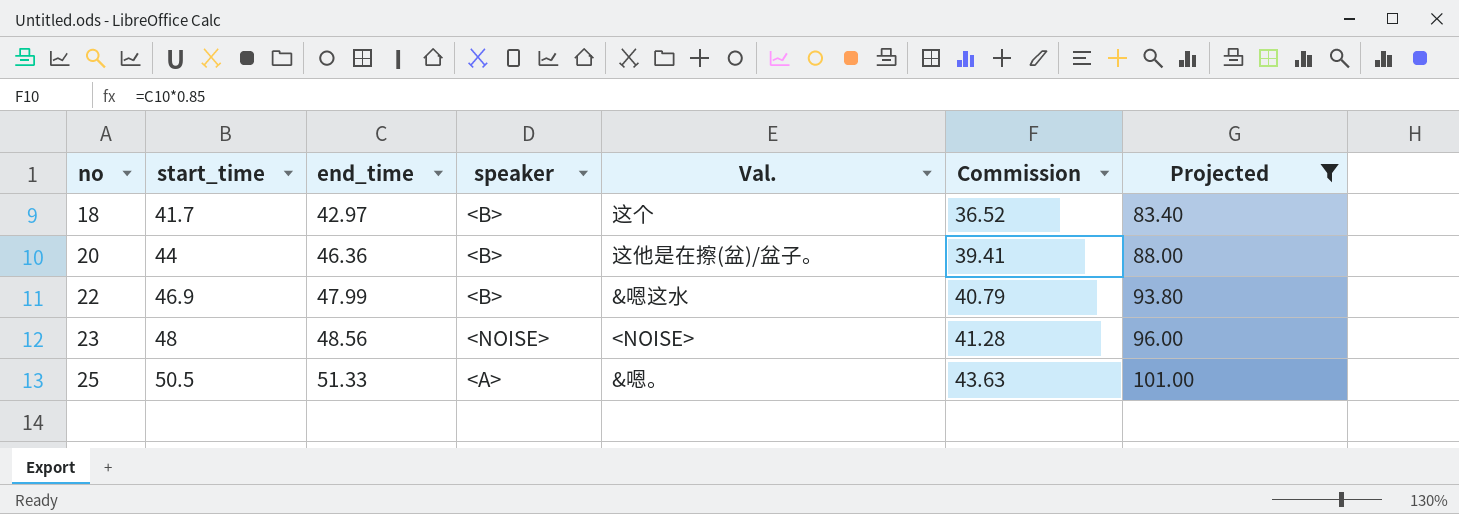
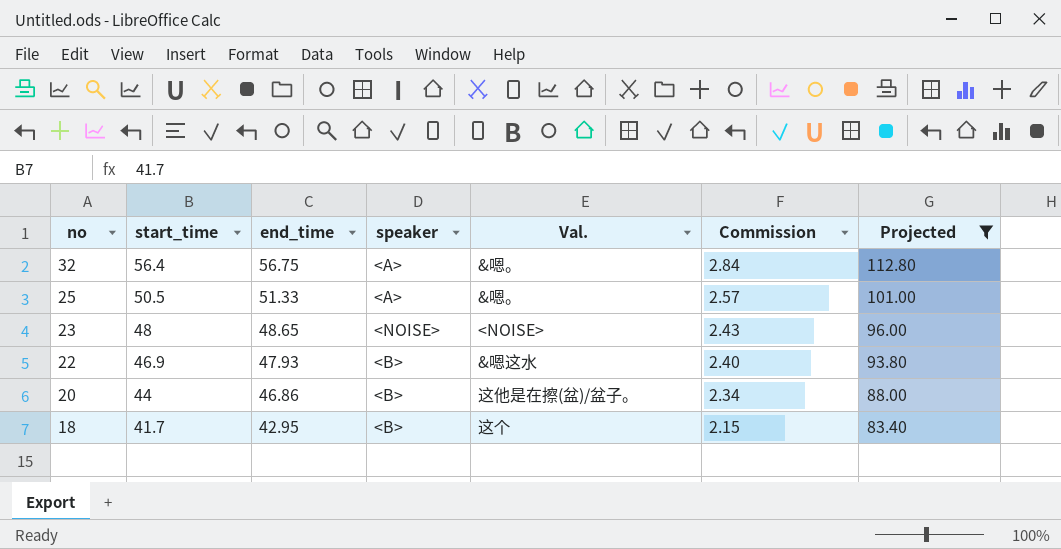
row order: no ascending -> no descending
column Commission | formula: [end_time] * 0.85 -> [end_time] * 0.05
row 32: none -> 56.4 | 56.75 | <A> | &嗯。 | 2.84 | 112.80
23 | end_time: 48.56 -> 48.65
22 | end_time: 47.99 -> 47.93
20 | end_time: 46.36 -> 46.86
18 | end_time: 42.97 -> 42.95

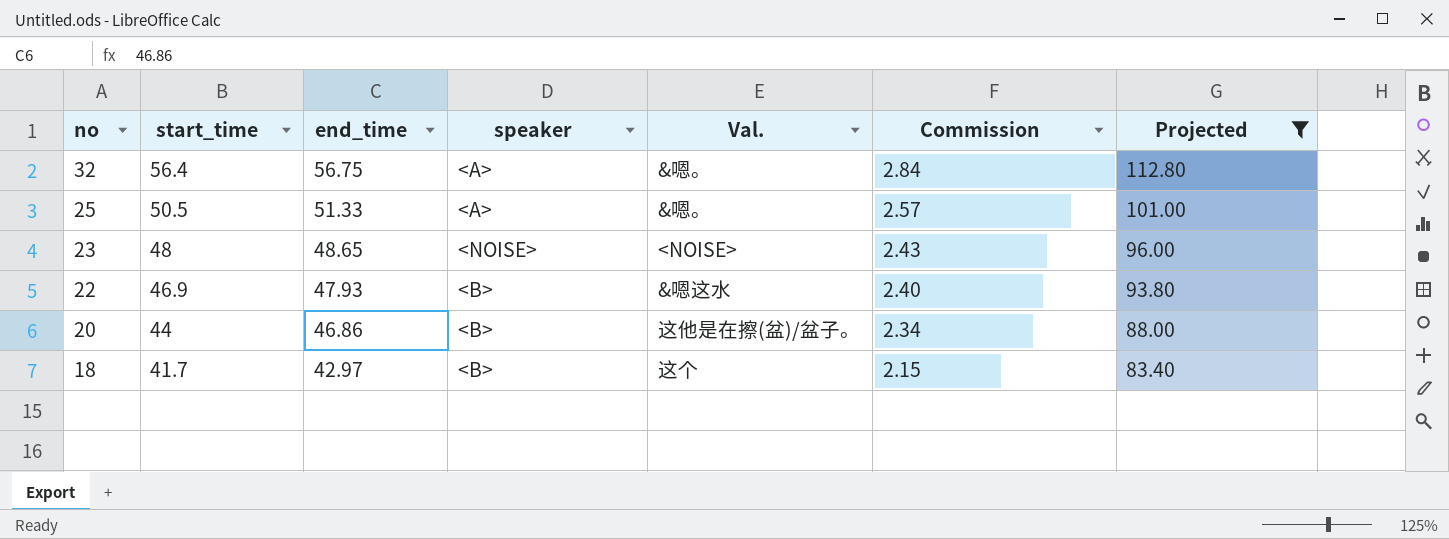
18 | end_time: 42.95 -> 42.97

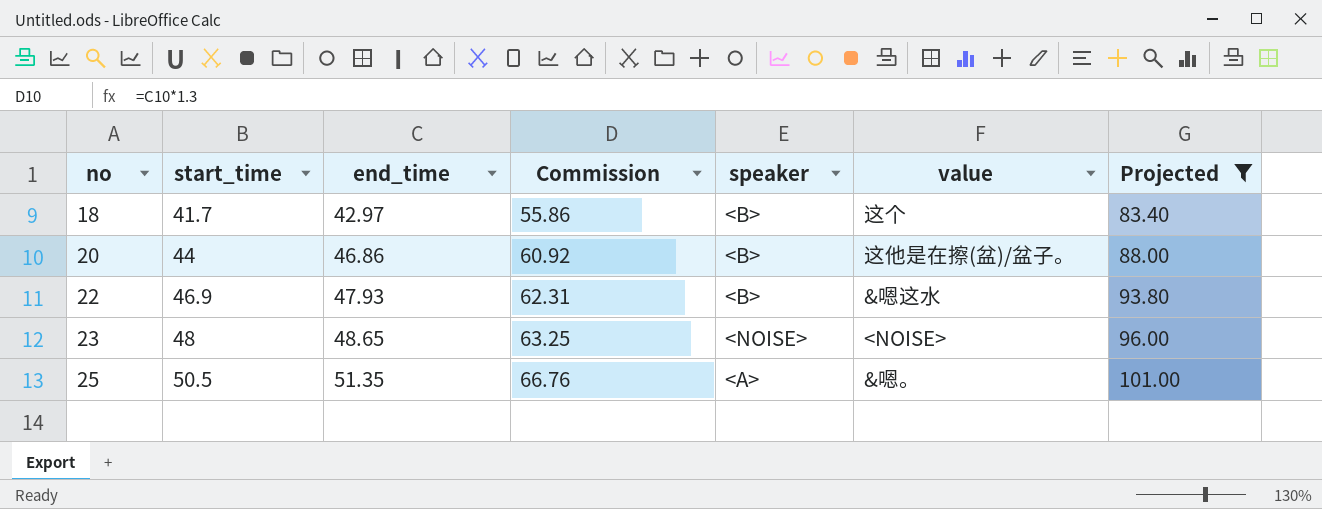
row order: no descending -> no ascending
column Commission | formula: [end_time] * 0.05 -> [end_time] * 1.3
column Commission | position: 6 -> 4
column name: Val. -> value
row 32: 56.4 | 56.75 | <A> | &嗯。 | 2.84 | 112.80 -> none
25 | end_time: 51.33 -> 51.35

